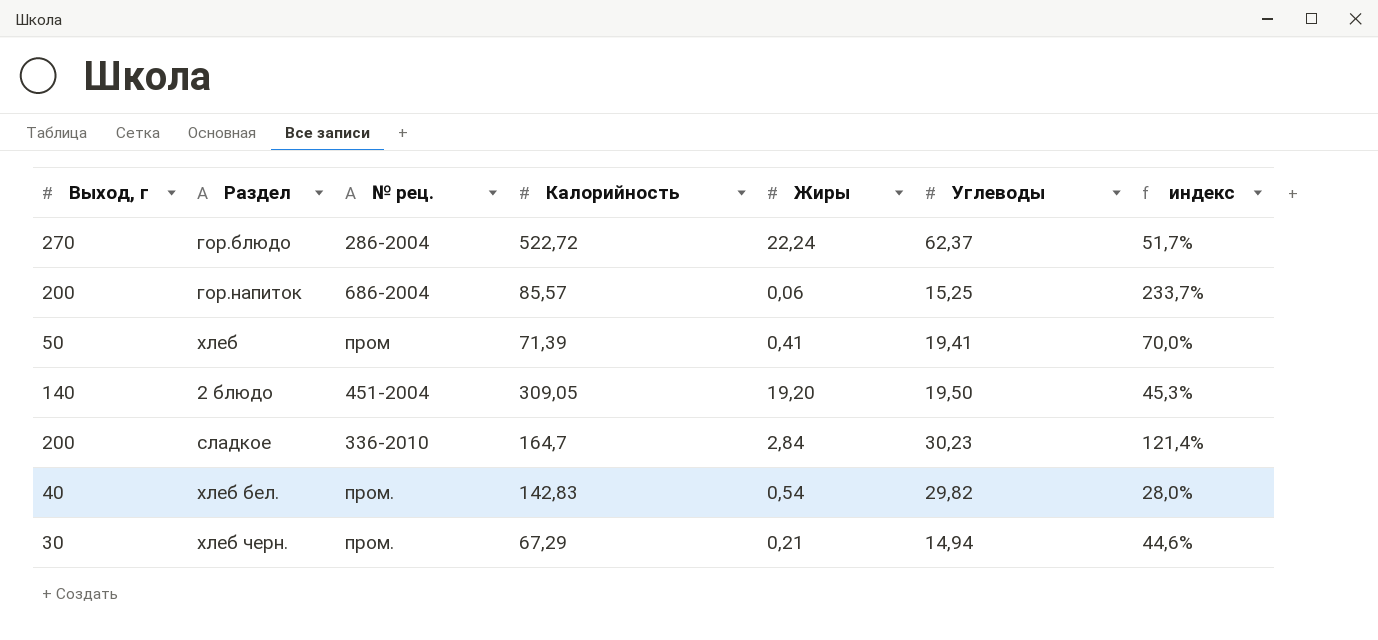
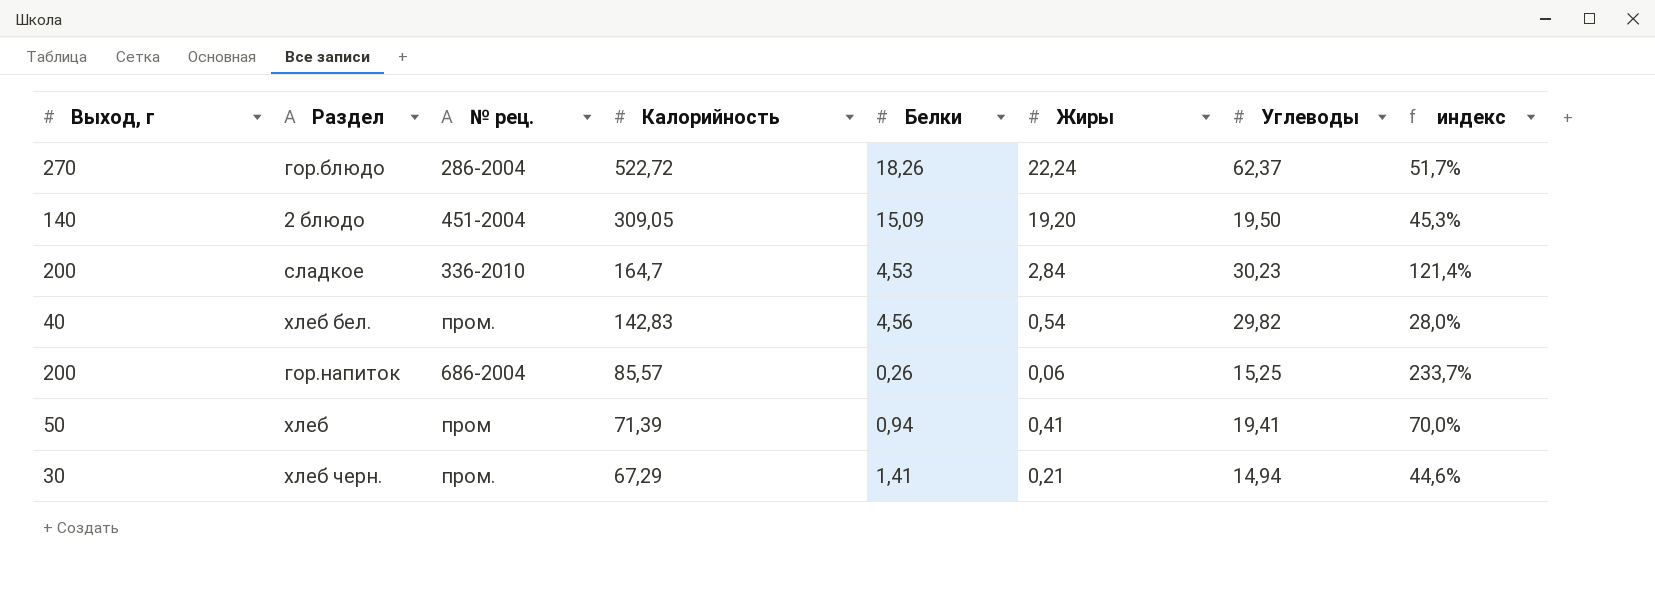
row order: none -> Калорийность descending
column Белки | position: none -> 5

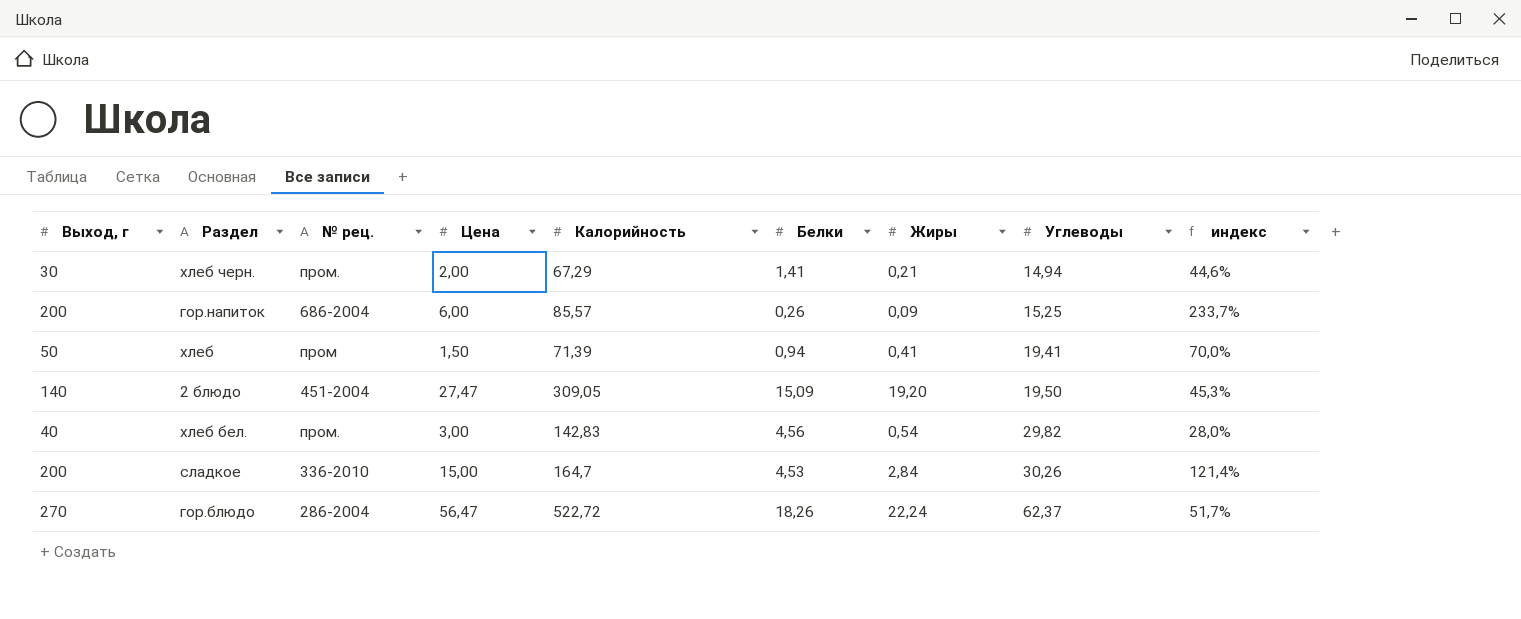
row order: Калорийность descending -> Углеводы ascending
column Цена | position: none -> 4
гор.напиток | Жиры: 0,06 -> 0,09
сладкое | Углеводы: 30,23 -> 30,26

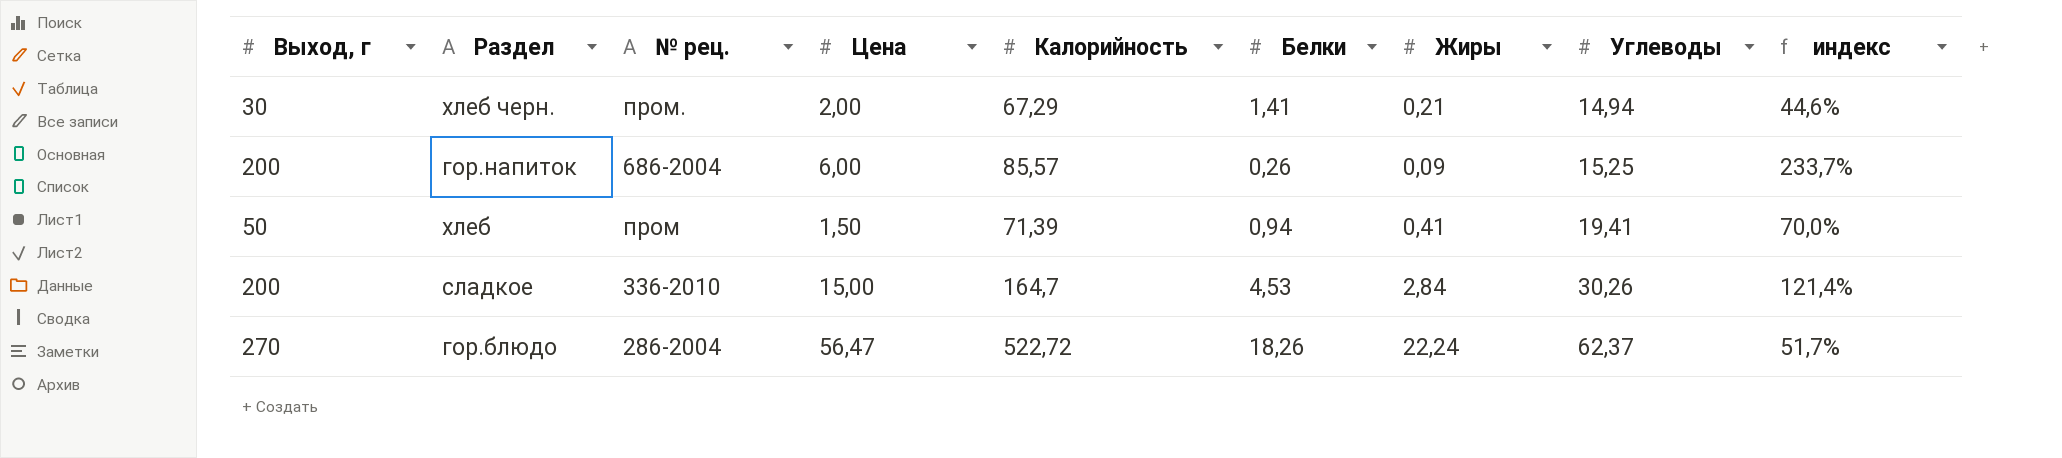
row 2 блюдо: 140 | 451-2004 | 27,47 | 309,05 | 15,09 | 19,20 | 19,50 | 45,3% -> none
row хлеб бел.: 40 | пром. | 3,00 | 142,83 | 4,56 | 0,54 | 29,82 | 28,0% -> none

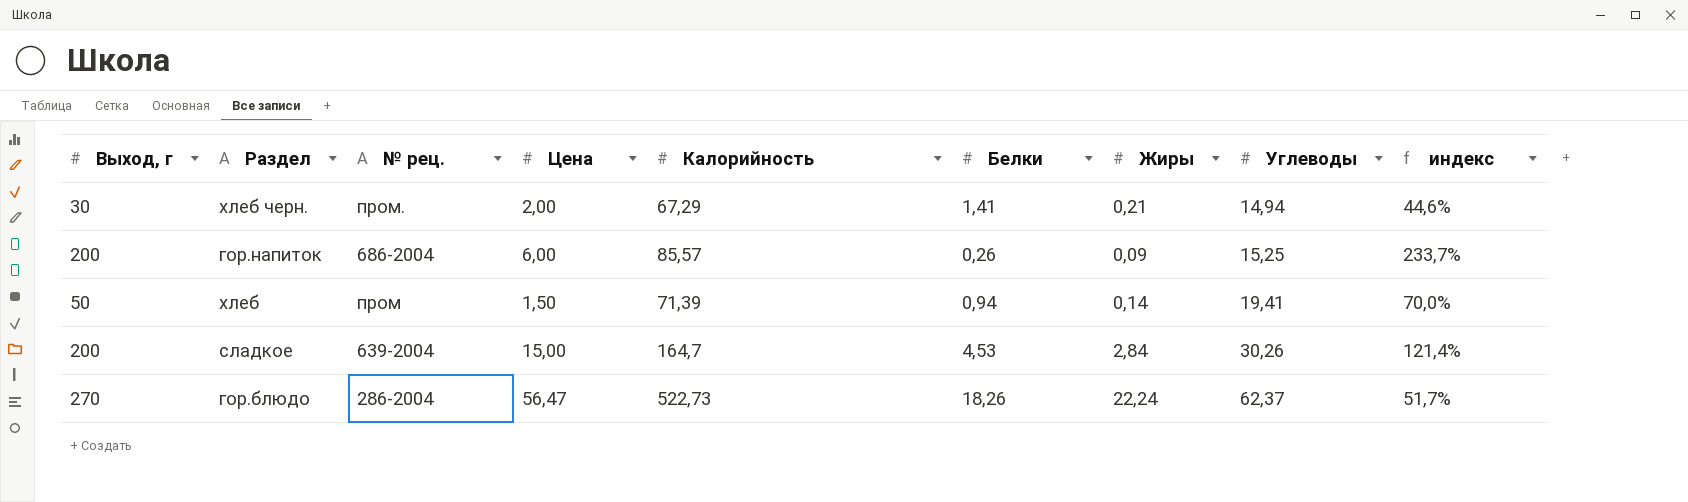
хлеб | Жиры: 0,41 -> 0,14
сладкое | № рец.: 336-2010 -> 639-2004
гор.блюдо | Калорийность: 522,72 -> 522,73

